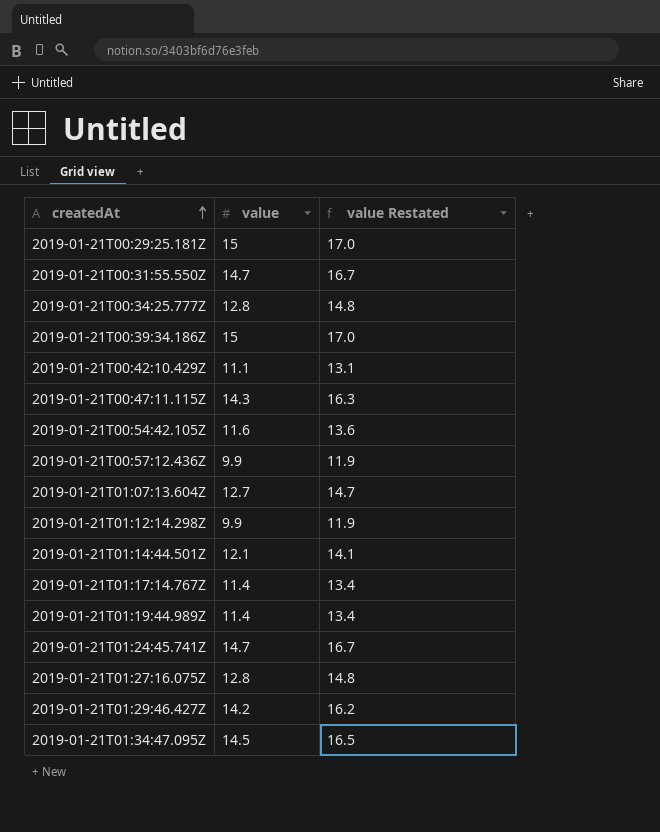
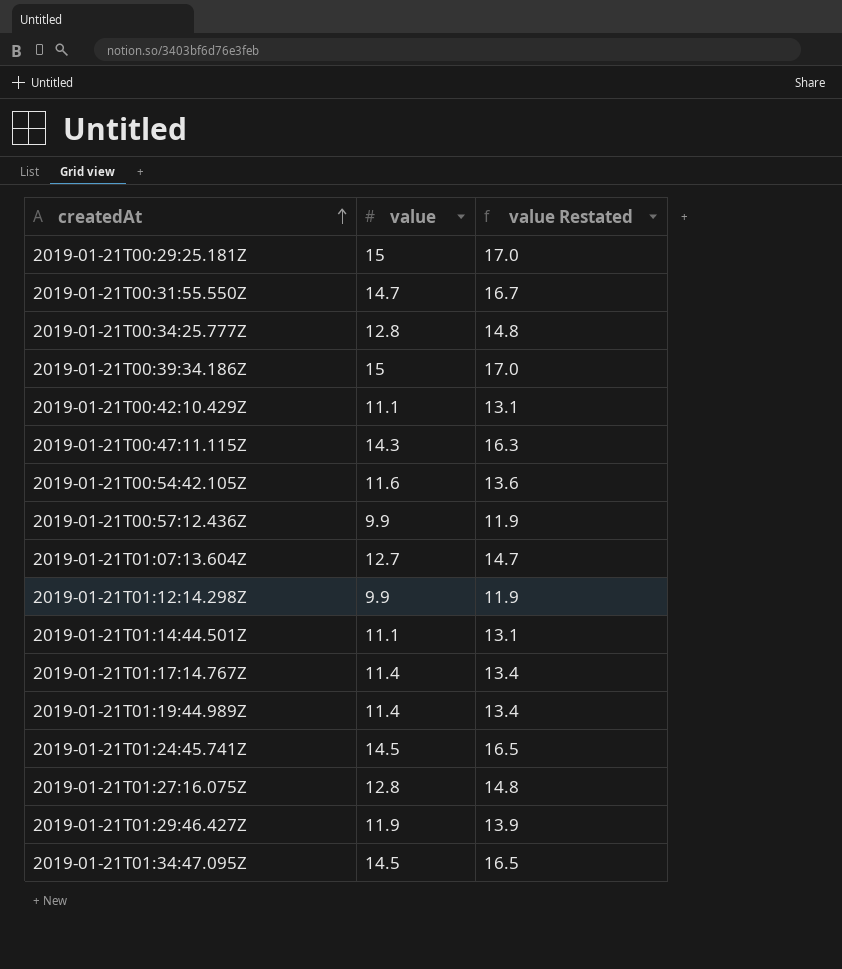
2019-01-21T01:14:44.501Z | value: 12.1 -> 11.1
2019-01-21T01:14:44.501Z | value Restated: 14.1 -> 13.1
2019-01-21T01:24:45.741Z | value: 14.7 -> 14.5
2019-01-21T01:24:45.741Z | value Restated: 16.7 -> 16.5
2019-01-21T01:29:46.427Z | value: 14.2 -> 11.9
2019-01-21T01:29:46.427Z | value Restated: 16.2 -> 13.9

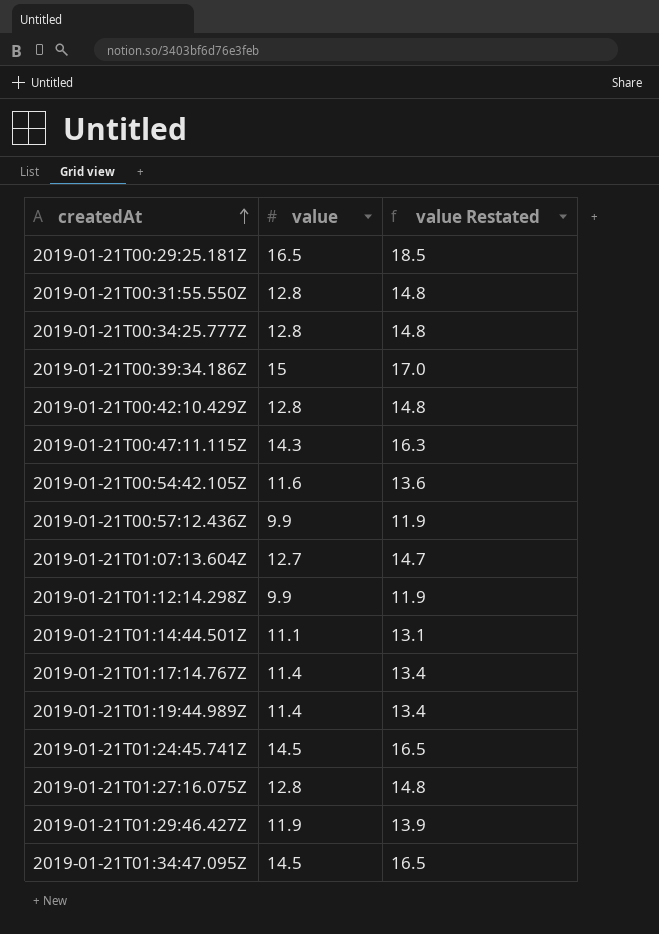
2019-01-21T00:29:25.181Z | value: 15 -> 16.5
2019-01-21T00:29:25.181Z | value Restated: 17.0 -> 18.5
2019-01-21T00:31:55.550Z | value: 14.7 -> 12.8
2019-01-21T00:31:55.550Z | value Restated: 16.7 -> 14.8
2019-01-21T00:42:10.429Z | value: 11.1 -> 12.8
2019-01-21T00:42:10.429Z | value Restated: 13.1 -> 14.8

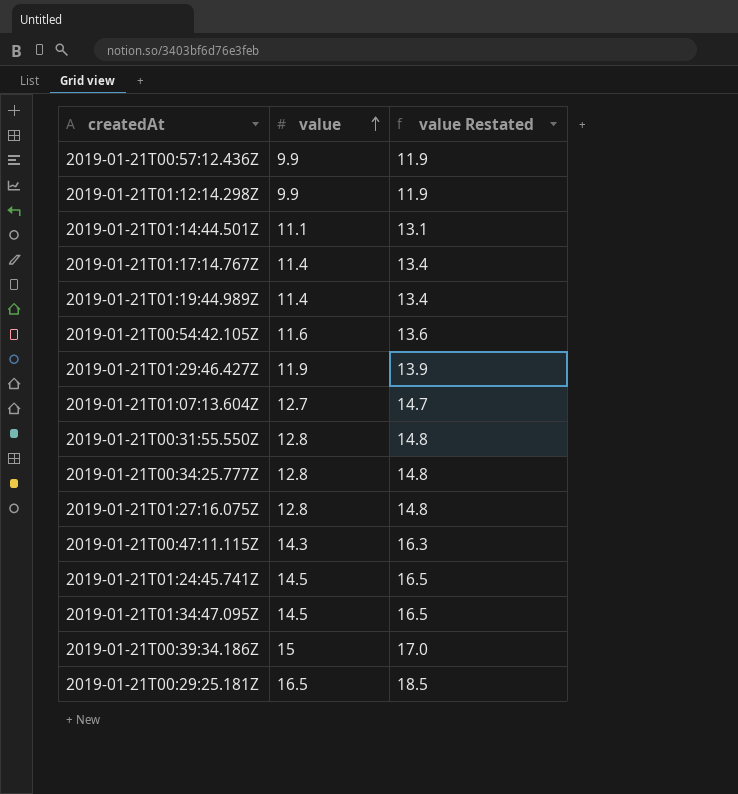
row order: createdAt ascending -> value ascending
row 2019-01-21T00:42:10.429Z: 12.8 | 14.8 -> none

